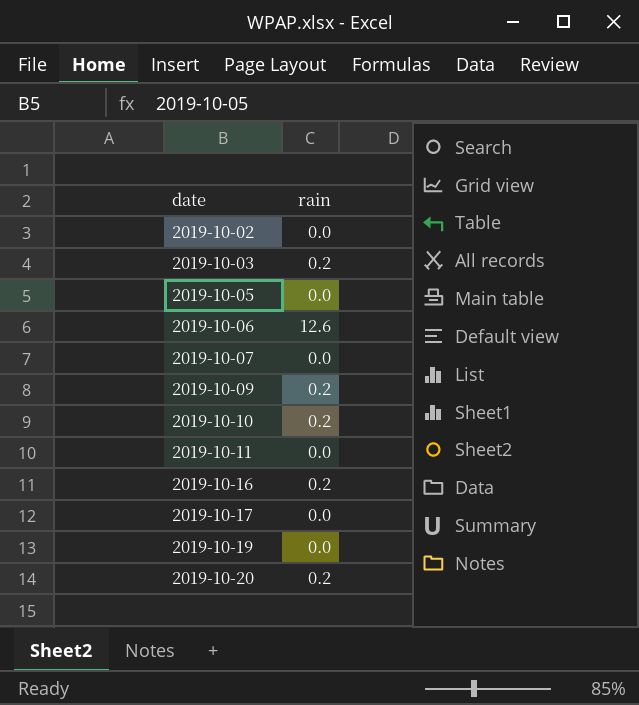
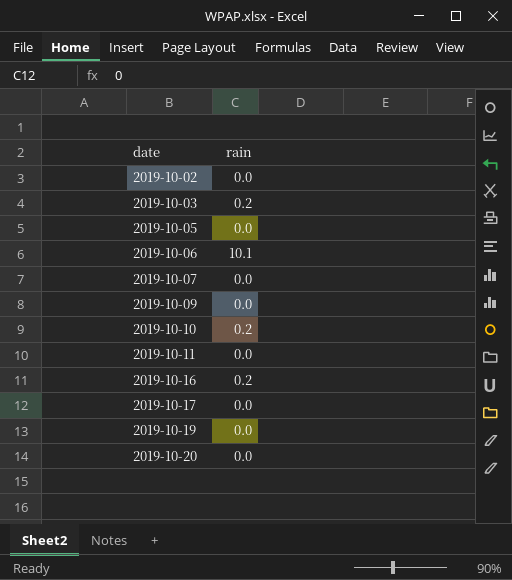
2019-10-06 | rain: 12.6 -> 10.1
2019-10-09 | rain: 0.2 -> 0.0
2019-10-20 | rain: 0.2 -> 0.0

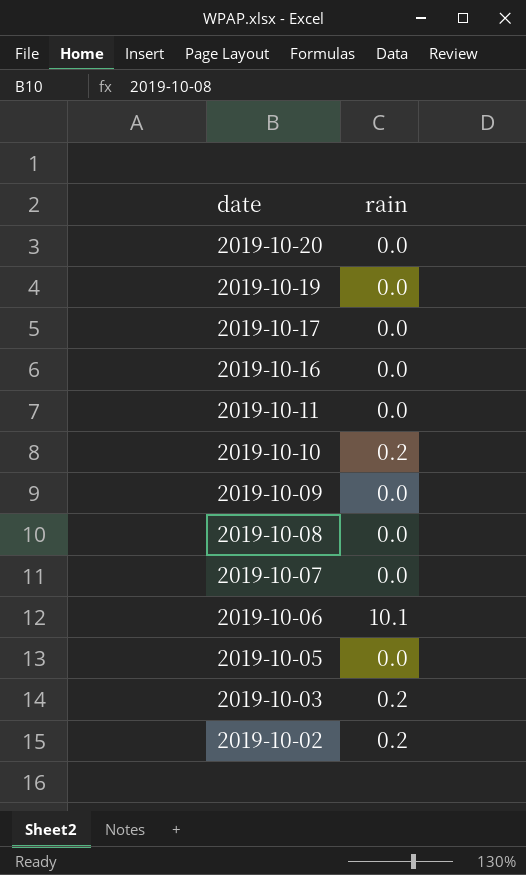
row order: date ascending -> date descending
2019-10-16 | rain: 0.2 -> 0.0
row 2019-10-08: none -> 0.0
2019-10-02 | rain: 0.0 -> 0.2

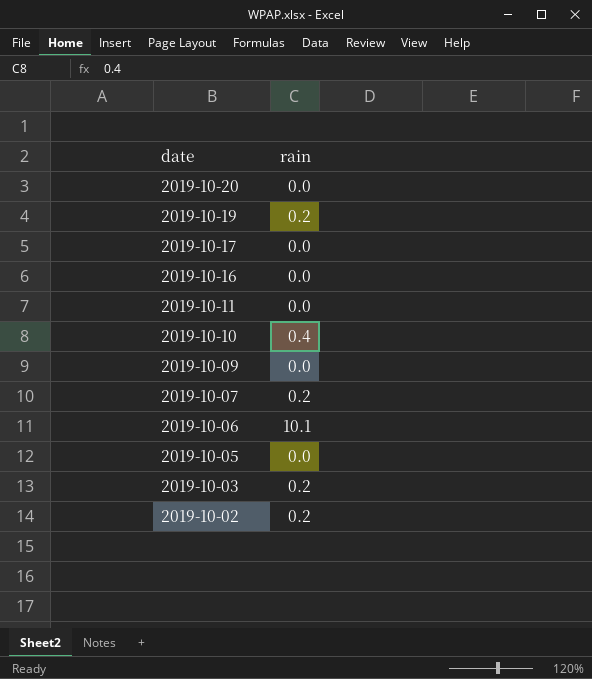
row 2019-10-08: 0.0 -> none
2019-10-19 | rain: 0.0 -> 0.2
2019-10-10 | rain: 0.2 -> 0.4
2019-10-07 | rain: 0.0 -> 0.2

